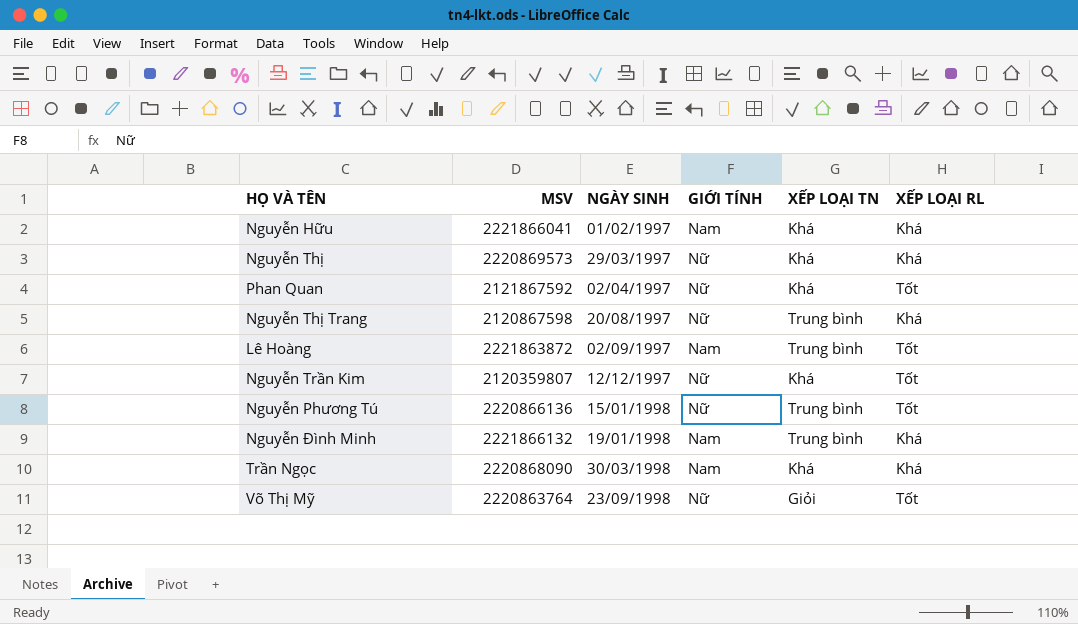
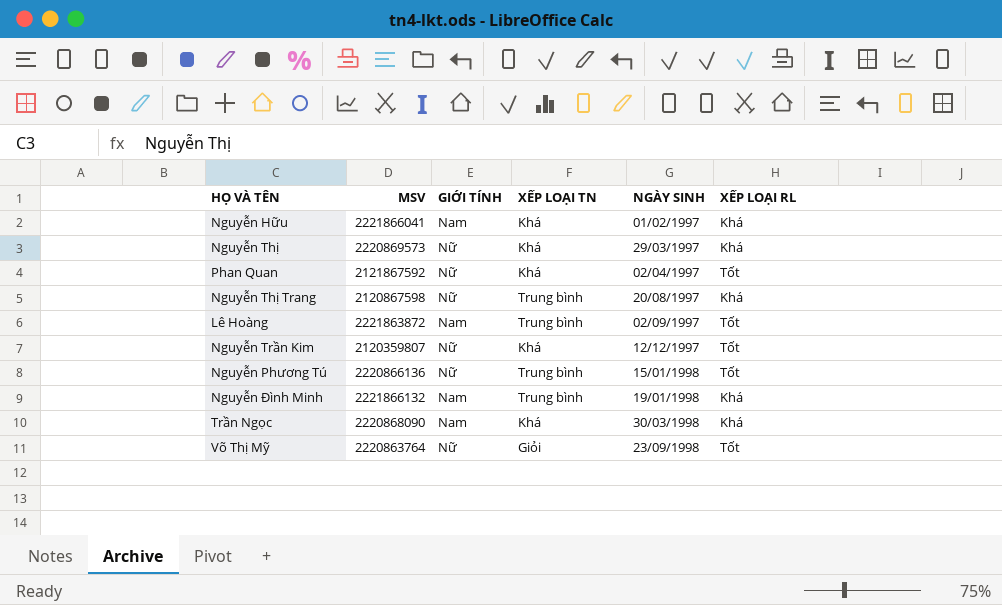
column NGÀY SINH | position: 3 -> 5

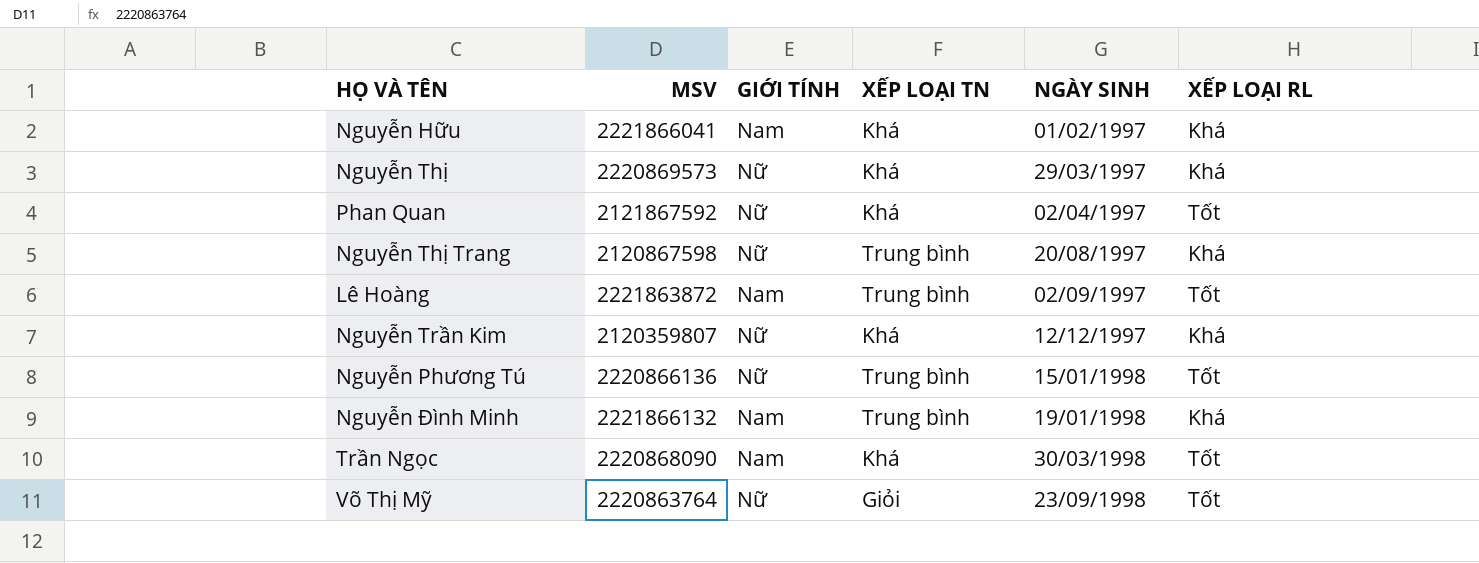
Nguyễn Trần Kim | XẾP LOẠI RL: Tốt -> Khá
Trần Ngọc | XẾP LOẠI RL: Khá -> Tốt

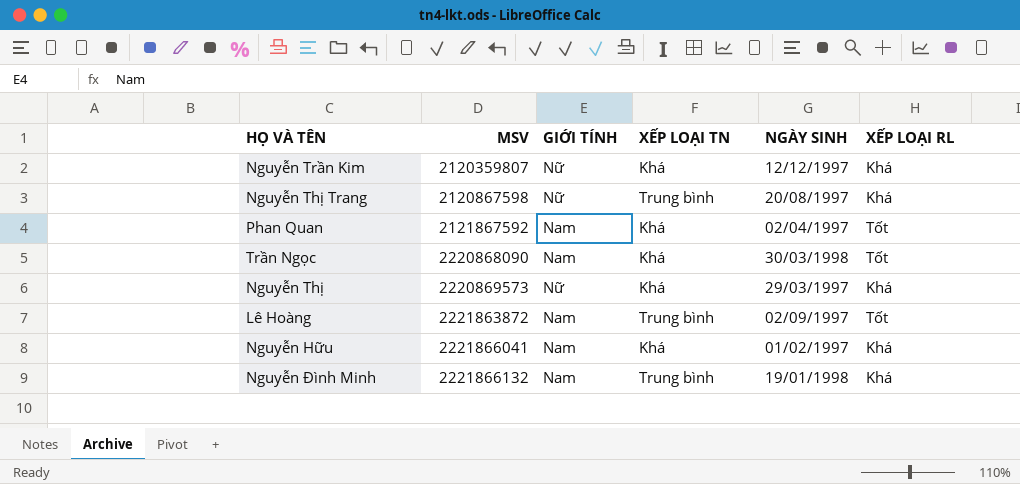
row order: NGÀY SINH ascending -> MSV ascending
row Nguyễn Phương Tú: 2220866136 | Nữ | Trung bình | 15/01/1998 | Tốt -> none
row Võ Thị Mỹ: 2220863764 | Nữ | Giỏi | 23/09/1998 | Tốt -> none
Phan Quan | GIỚI TÍNH: Nữ -> Nam

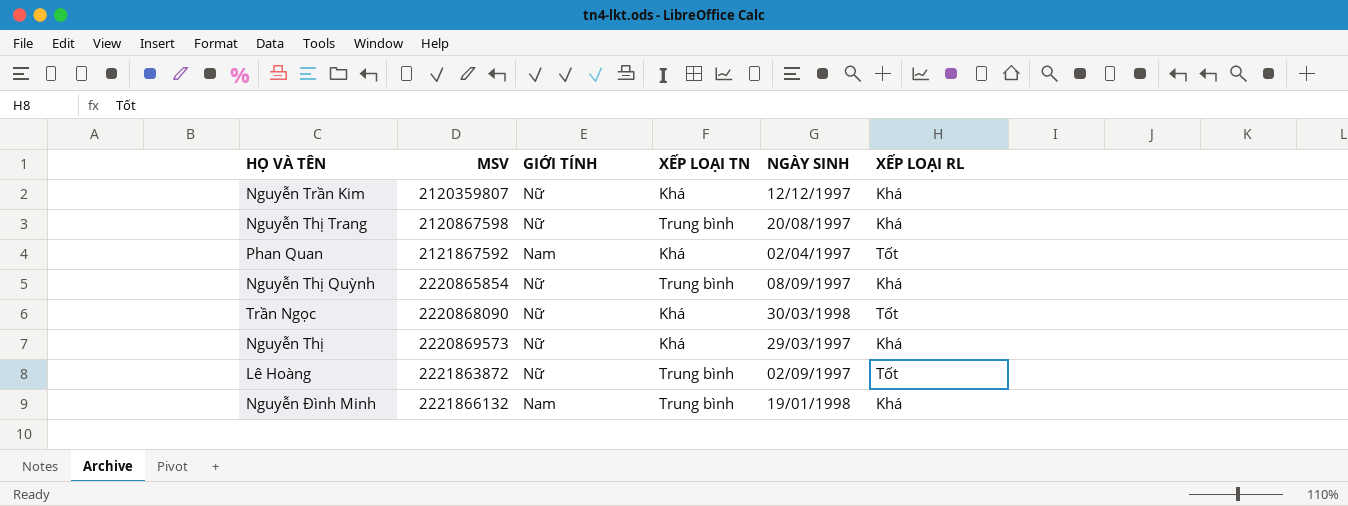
row Nguyễn Hữu: 2221866041 | Nam | Khá | 01/02/1997 | Khá -> none
row Nguyễn Thị Quỳnh: none -> 2220865854 | Nữ | Trung bình | 08/09/1997 | Khá
Trần Ngọc | GIỚI TÍNH: Nam -> Nữ
Lê Hoàng | GIỚI TÍNH: Nam -> Nữ

